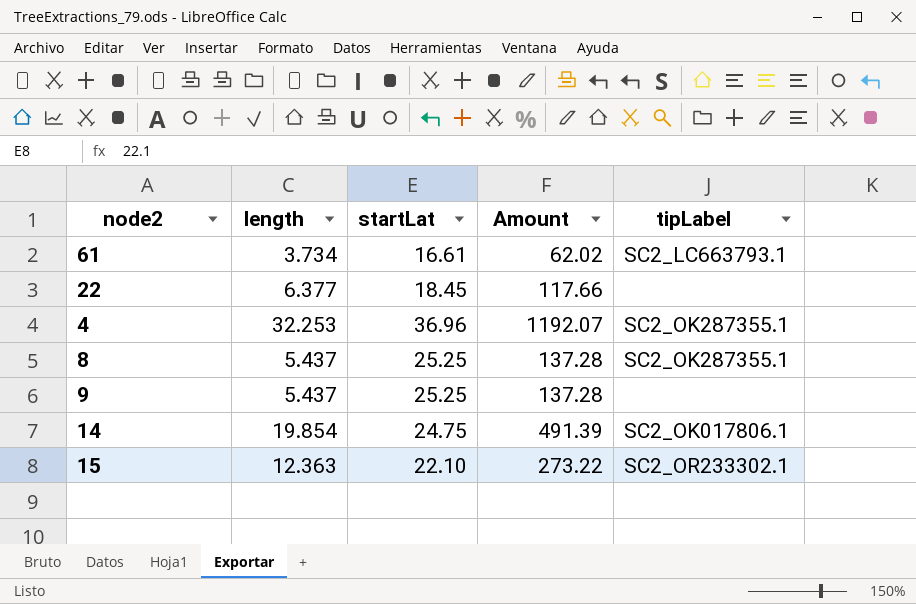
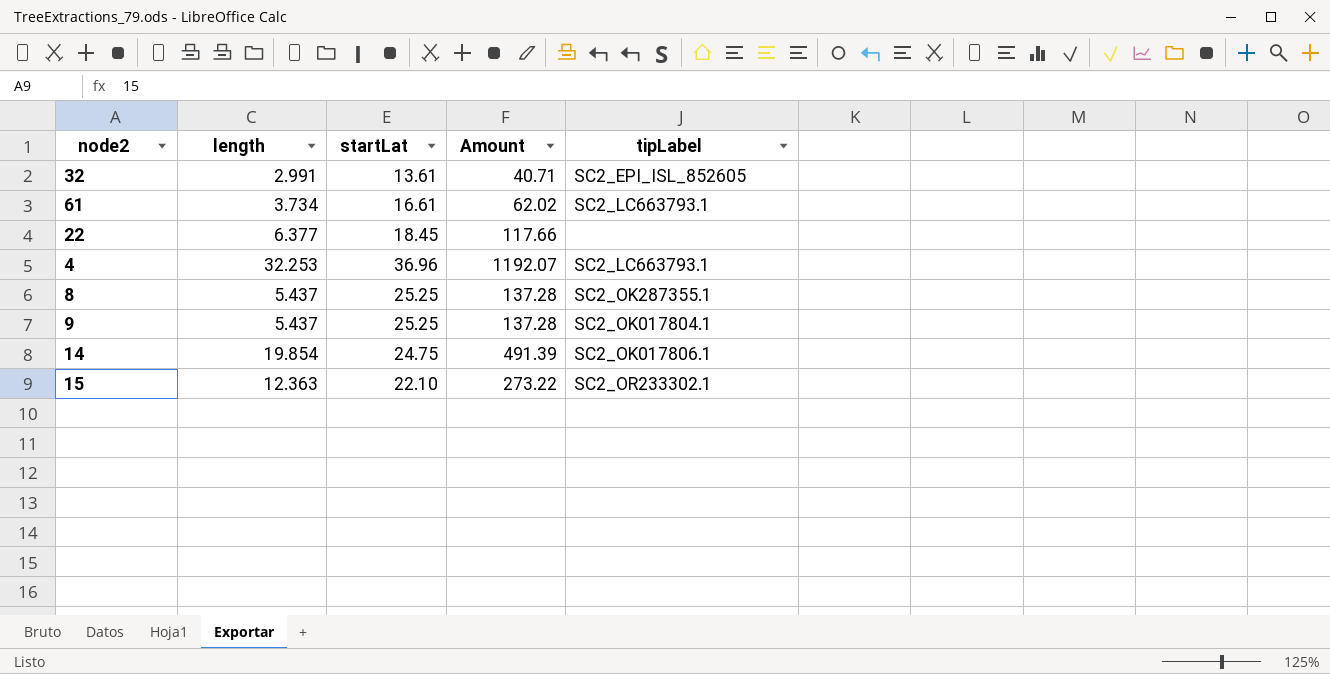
row 32: none -> 2.991 | 13.61 | 40.71 | SC2_EPI_ISL_852605
4 | tipLabel: SC2_OK287355.1 -> SC2_LC663793.1
9 | tipLabel: none -> SC2_OK017804.1

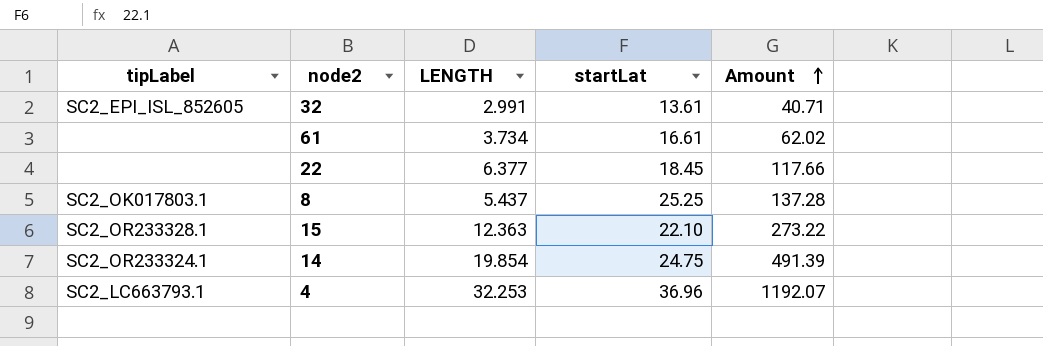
row order: none -> Amount ascending
column tipLabel | position: 5 -> 1
column name: length -> LENGTH
row 9: 5.437 | 25.25 | 137.28 | SC2_OK017804.1 -> none
61 | tipLabel: SC2_LC663793.1 -> none
8 | tipLabel: SC2_OK287355.1 -> SC2_OK017803.1
15 | tipLabel: SC2_OR233302.1 -> SC2_OR233328.1
14 | tipLabel: SC2_OK017806.1 -> SC2_OR233324.1

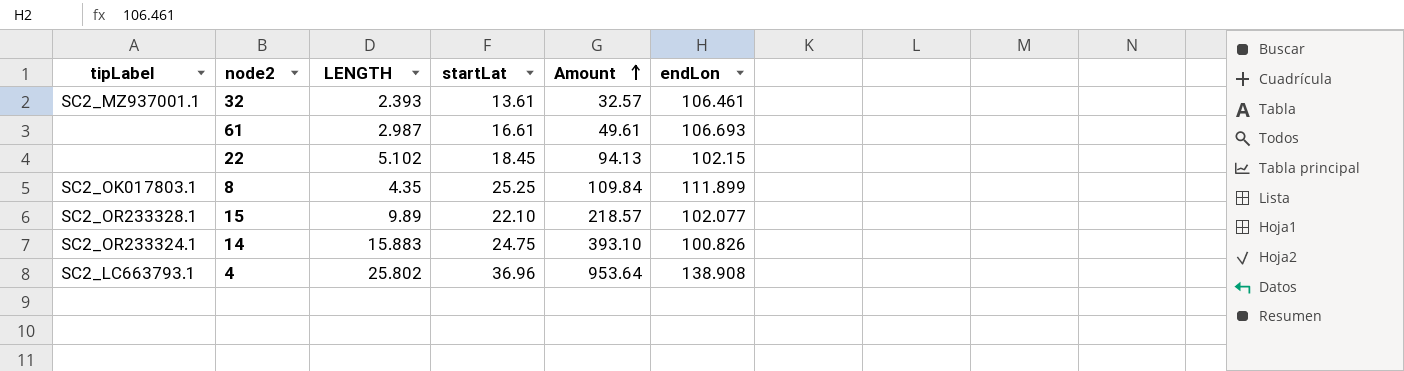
column endLon | position: none -> 6
32 | tipLabel: SC2_EPI_ISL_852605 -> SC2_MZ937001.1
32 | LENGTH: 2.991 -> 2.393
32 | Amount: 40.71 -> 32.57
61 | LENGTH: 3.734 -> 2.987
61 | Amount: 62.02 -> 49.61
22 | LENGTH: 6.377 -> 5.102
22 | Amount: 117.66 -> 94.13
8 | LENGTH: 5.437 -> 4.35
8 | Amount: 137.28 -> 109.84
15 | LENGTH: 12.363 -> 9.89
15 | Amount: 273.22 -> 218.57
14 | LENGTH: 19.854 -> 15.883
14 | Amount: 491.39 -> 393.10
4 | LENGTH: 32.253 -> 25.802
4 | Amount: 1192.07 -> 953.64

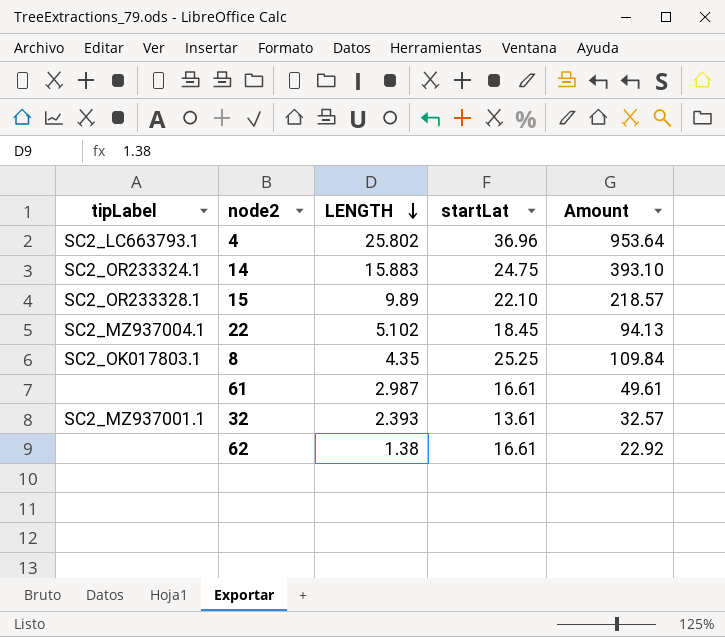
row order: Amount ascending -> LENGTH descending
column endLon | position: 6 -> none
22 | tipLabel: none -> SC2_MZ937004.1
row 62: none -> none | 1.38 | 16.61 | 22.92

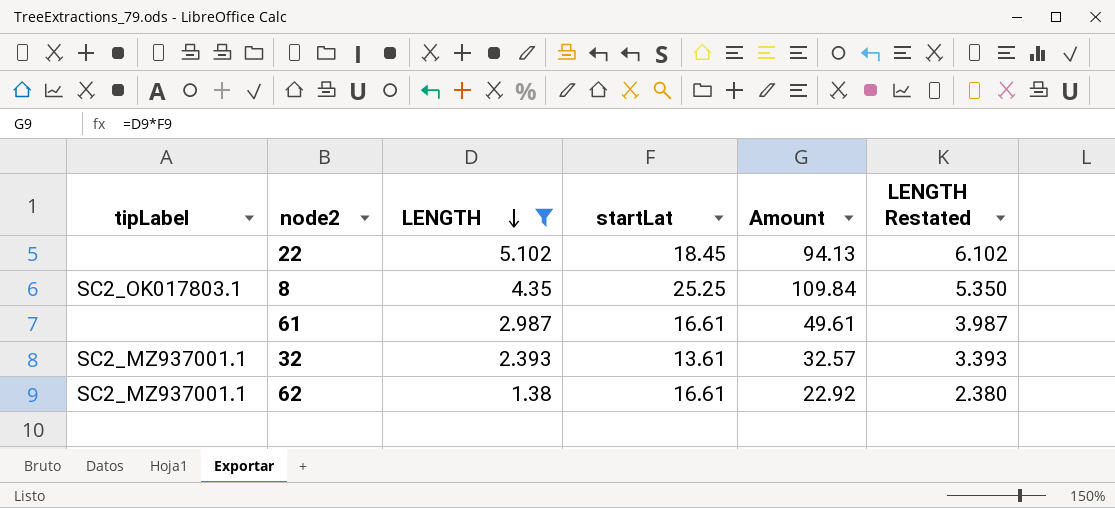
filter: none -> LENGTH <= 5.102
column LENGTH Restated | formula: none -> [LENGTH] + 1
22 | tipLabel: SC2_MZ937004.1 -> none
62 | tipLabel: none -> SC2_MZ937001.1

